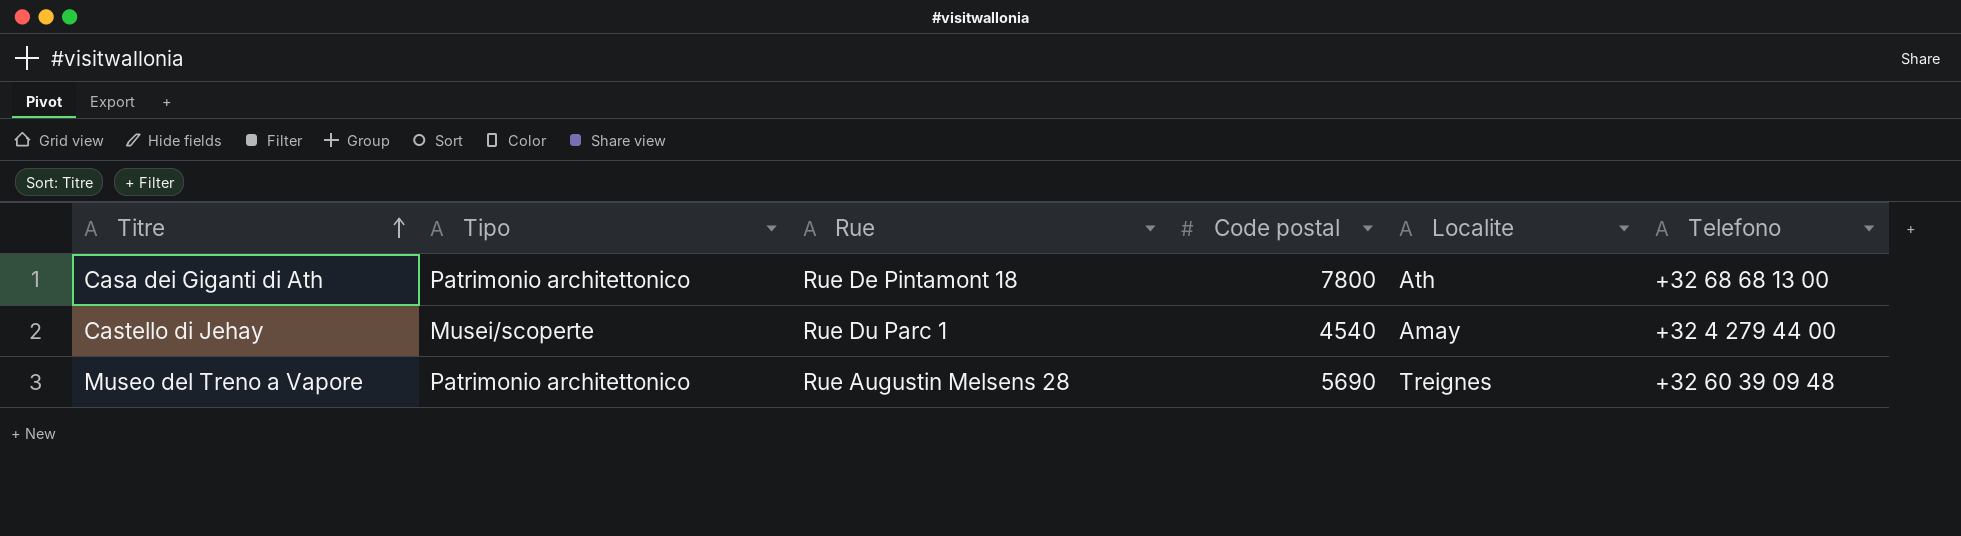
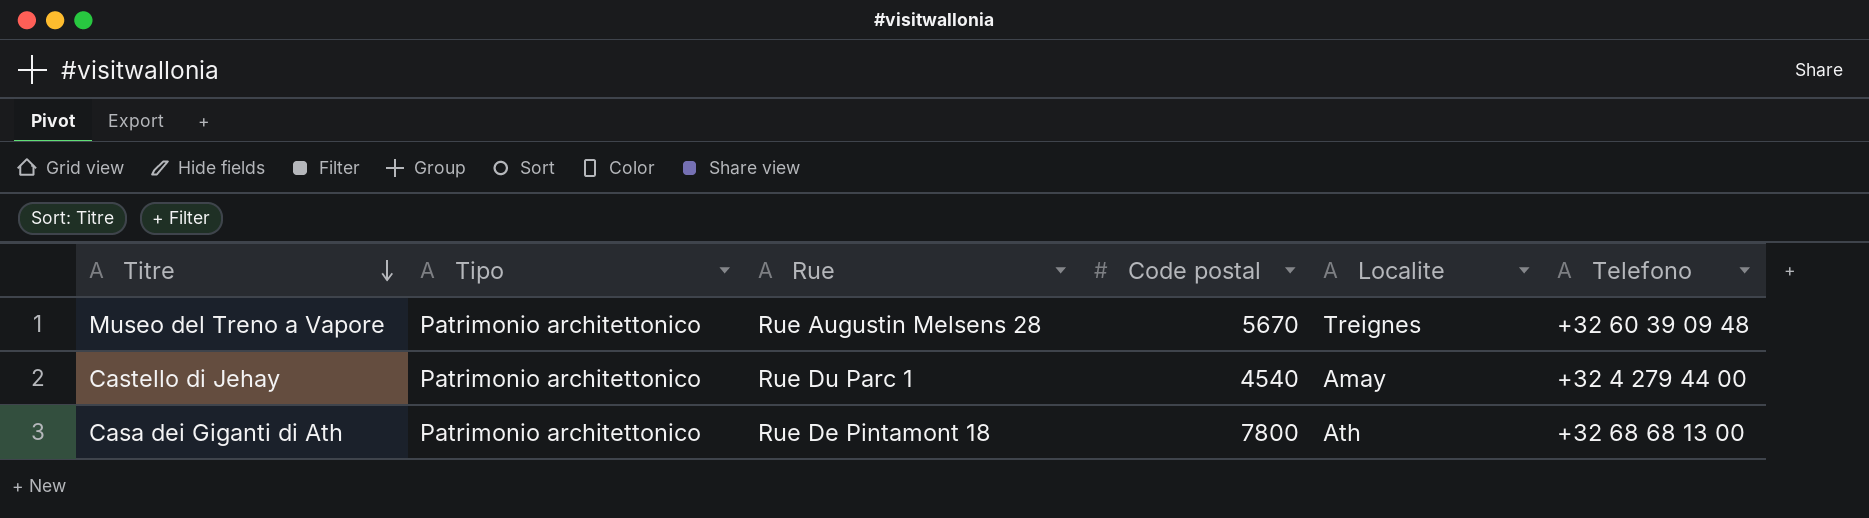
row order: Titre ascending -> Titre descending
Museo del Treno a Vapore | Code postal: 5690 -> 5670
Castello di Jehay | Tipo: Musei/scoperte -> Patrimonio architettonico

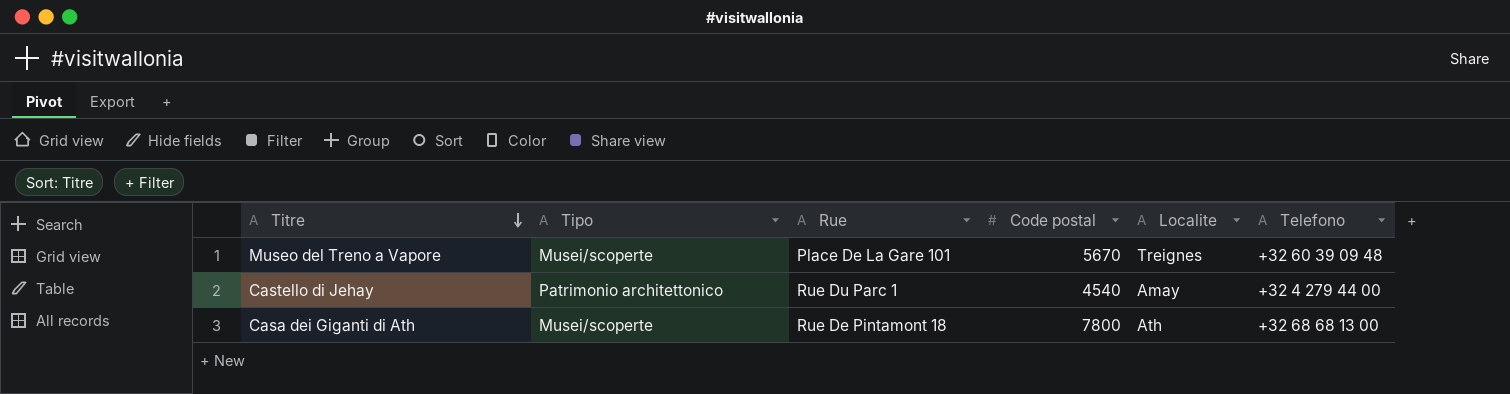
Museo del Treno a Vapore | Tipo: Patrimonio architettonico -> Musei/scoperte
Museo del Treno a Vapore | Rue: Rue Augustin Melsens 28 -> Place De La Gare 101
Casa dei Giganti di Ath | Tipo: Patrimonio architettonico -> Musei/scoperte

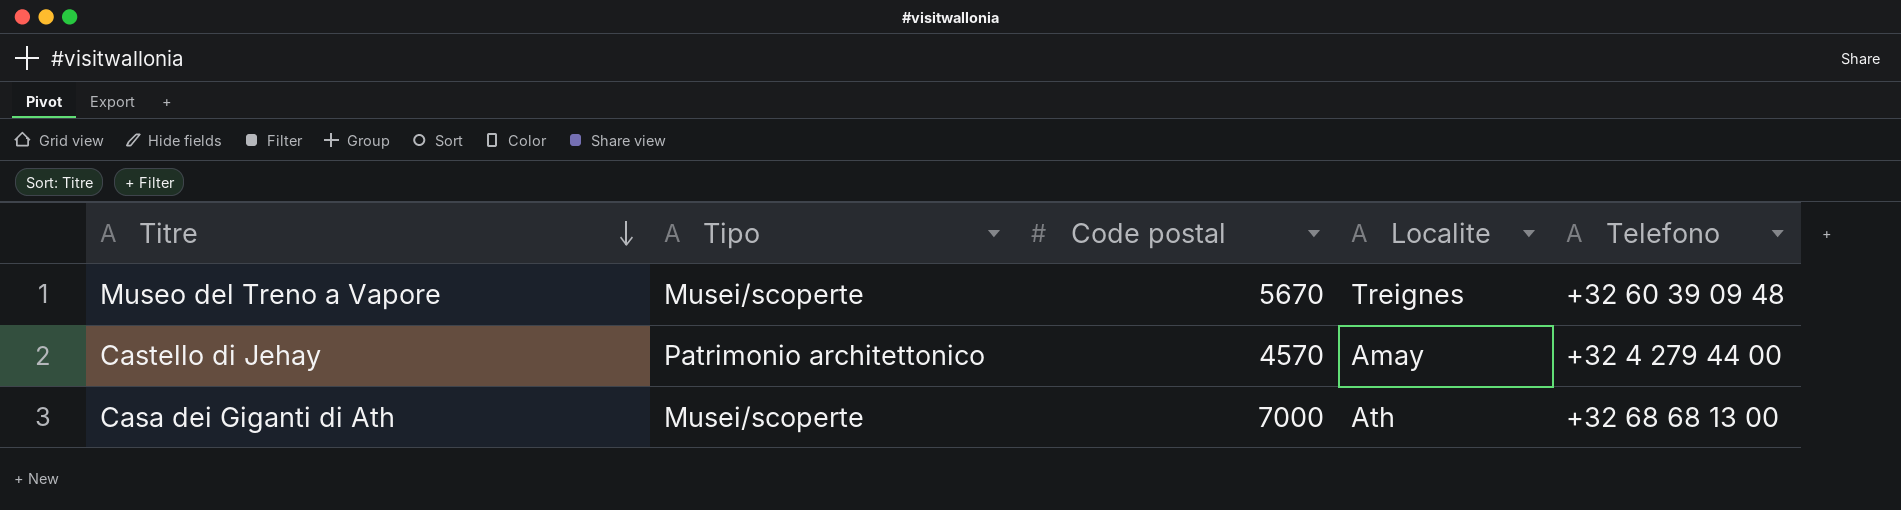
column Rue | position: 3 -> none
Castello di Jehay | Code postal: 4540 -> 4570
Casa dei Giganti di Ath | Code postal: 7800 -> 7000

